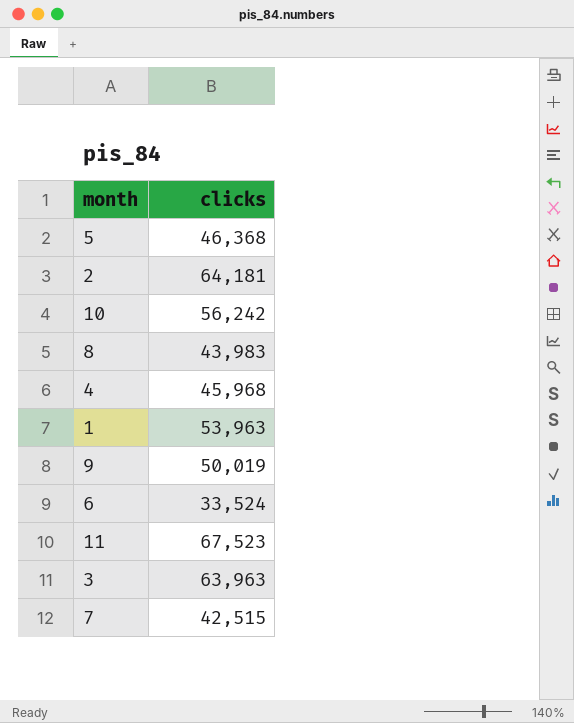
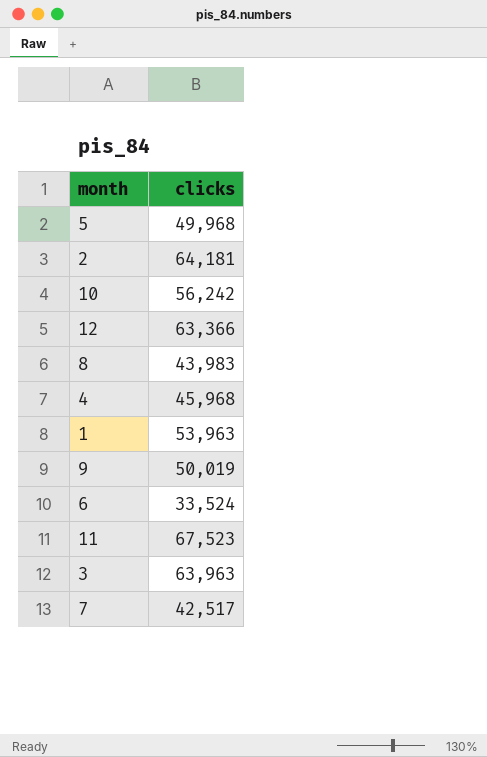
5 | clicks: 46,368 -> 49,968
row 12: none -> 63,366
7 | clicks: 42,515 -> 42,517

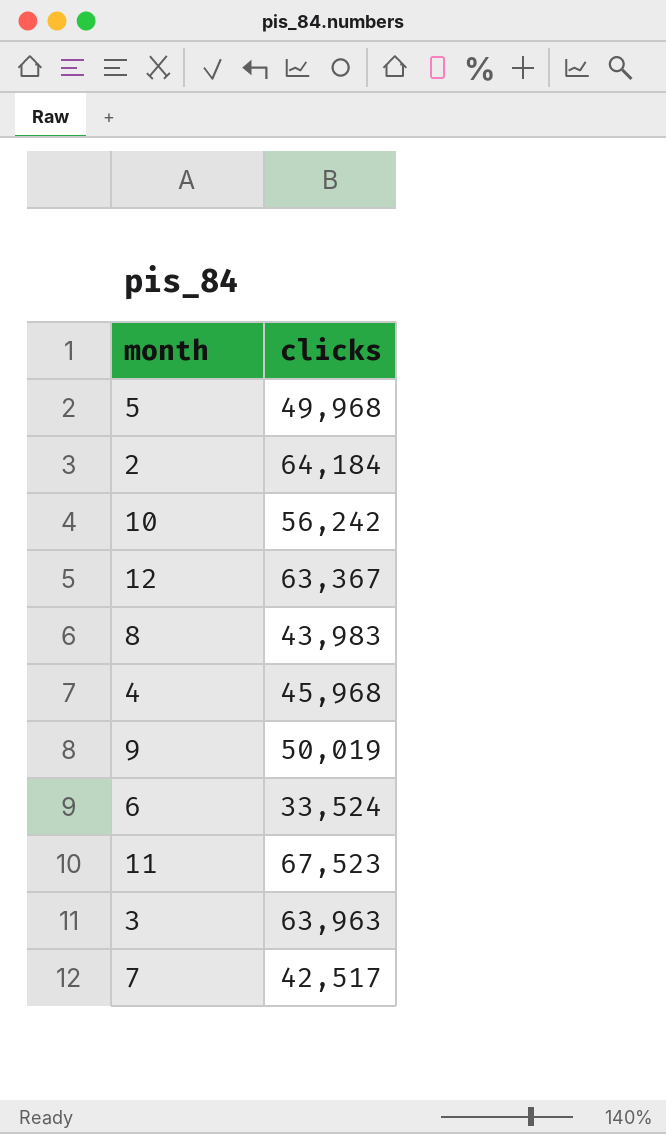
row 1: 53,963 -> none
2 | clicks: 64,181 -> 64,184
12 | clicks: 63,366 -> 63,367

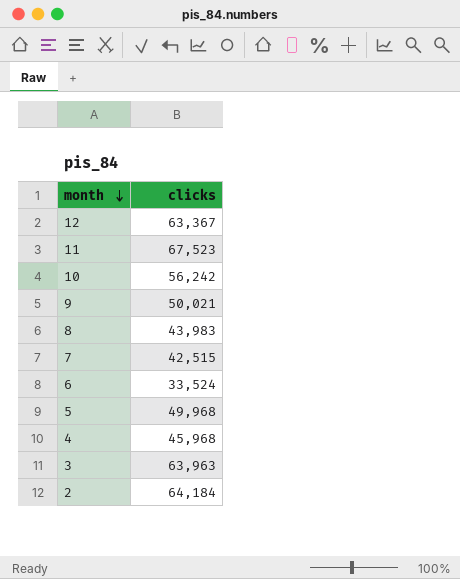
row order: none -> month descending
9 | clicks: 50,019 -> 50,021
7 | clicks: 42,517 -> 42,515

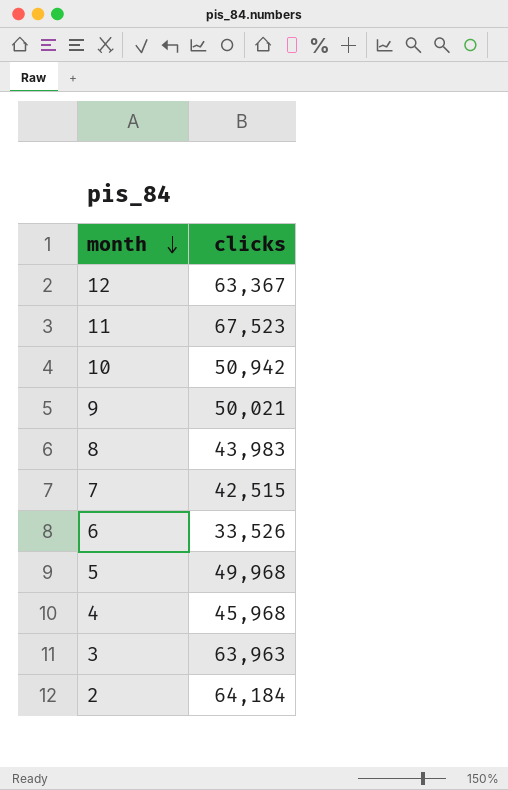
10 | clicks: 56,242 -> 50,942
6 | clicks: 33,524 -> 33,526

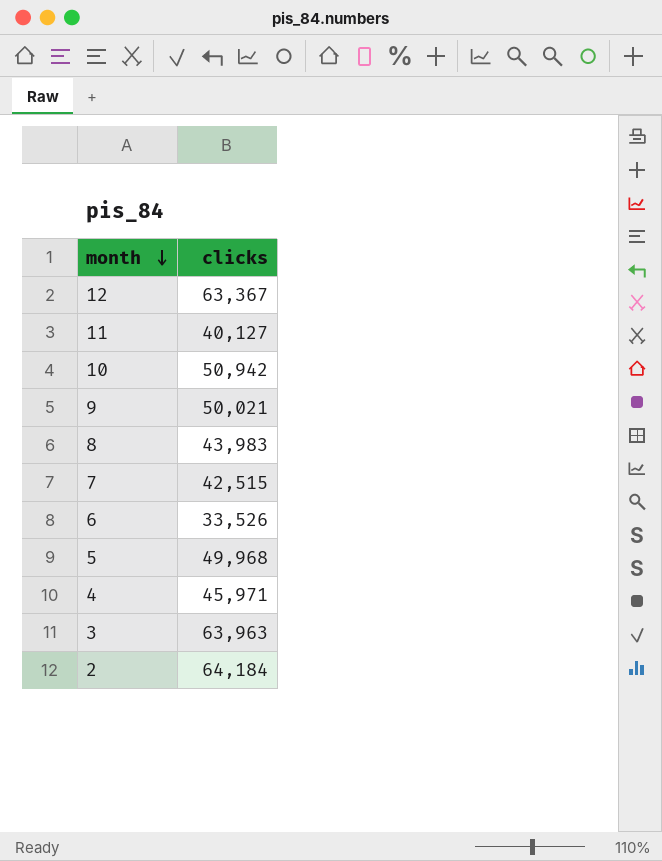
11 | clicks: 67,523 -> 40,127
4 | clicks: 45,968 -> 45,971

